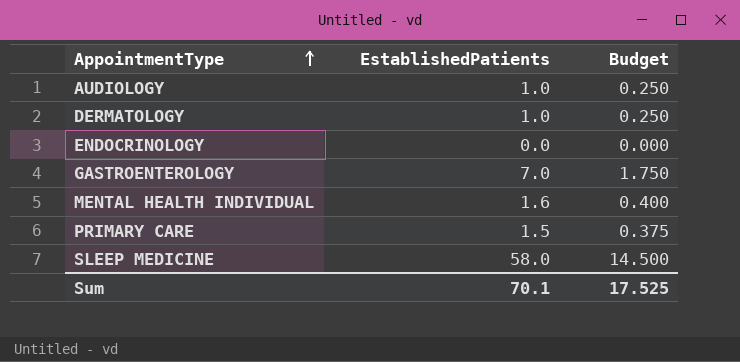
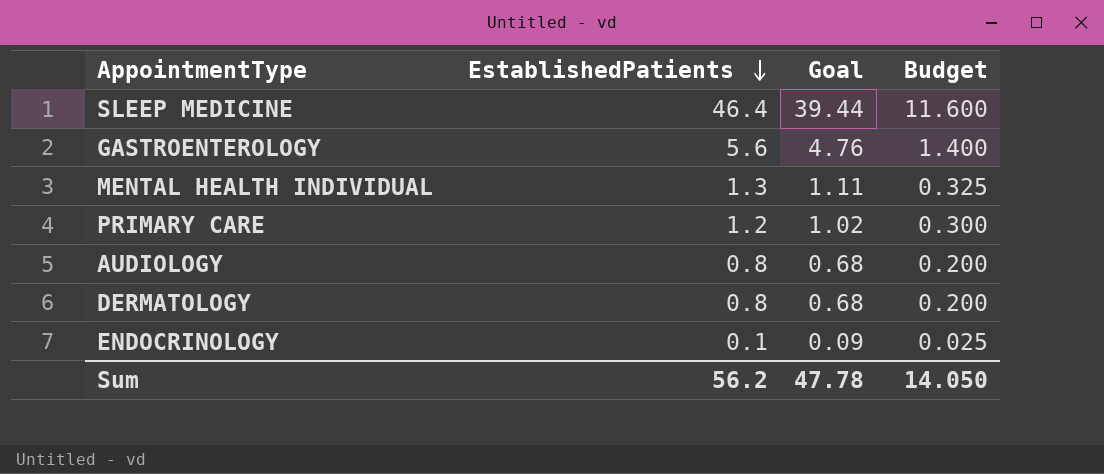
row order: AppointmentType ascending -> EstablishedPatients descending
column Goal | formula: none -> [EstablishedPatients] * 0.85
SLEEP MEDICINE | EstablishedPatients: 58.0 -> 46.4
SLEEP MEDICINE | Budget: 14.500 -> 11.600
GASTROENTEROLOGY | EstablishedPatients: 7.0 -> 5.6
GASTROENTEROLOGY | Budget: 1.750 -> 1.400
MENTAL HEALTH INDIVIDUAL | EstablishedPatients: 1.6 -> 1.3
MENTAL HEALTH INDIVIDUAL | Budget: 0.400 -> 0.325
PRIMARY CARE | EstablishedPatients: 1.5 -> 1.2
PRIMARY CARE | Budget: 0.375 -> 0.300
AUDIOLOGY | EstablishedPatients: 1.0 -> 0.8
AUDIOLOGY | Budget: 0.250 -> 0.200
DERMATOLOGY | EstablishedPatients: 1.0 -> 0.8
DERMATOLOGY | Budget: 0.250 -> 0.200
ENDOCRINOLOGY | EstablishedPatients: 0.0 -> 0.1
ENDOCRINOLOGY | Budget: 0.000 -> 0.025
Sum | EstablishedPatients: 70.1 -> 56.2
Sum | Budget: 17.525 -> 14.050

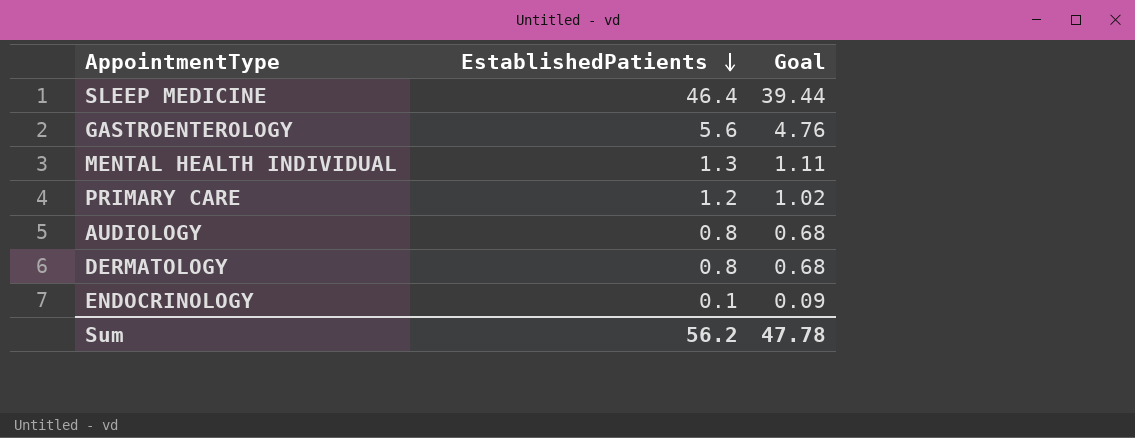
column Budget | formula: [EstablishedPatients] * 0.25 -> none

